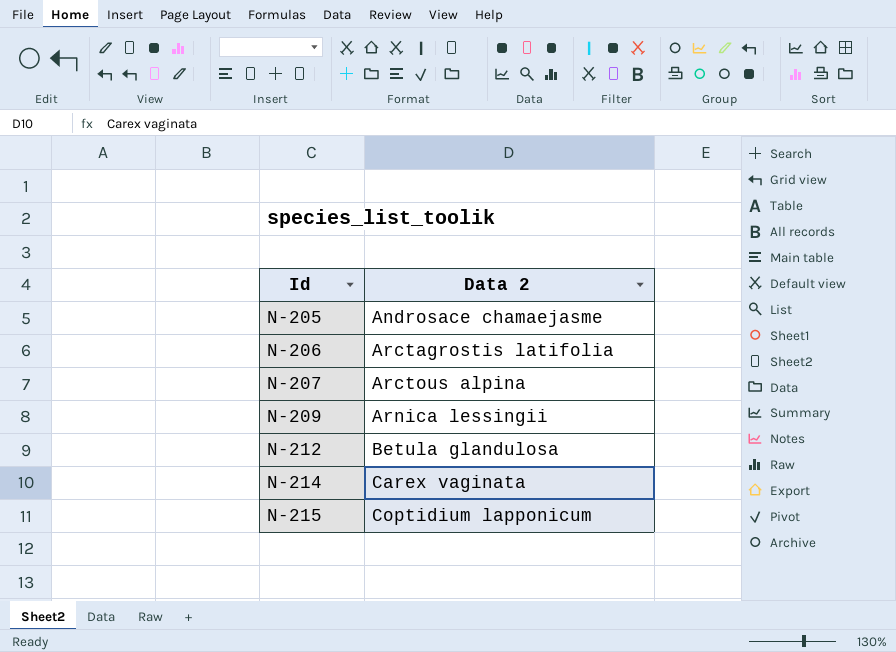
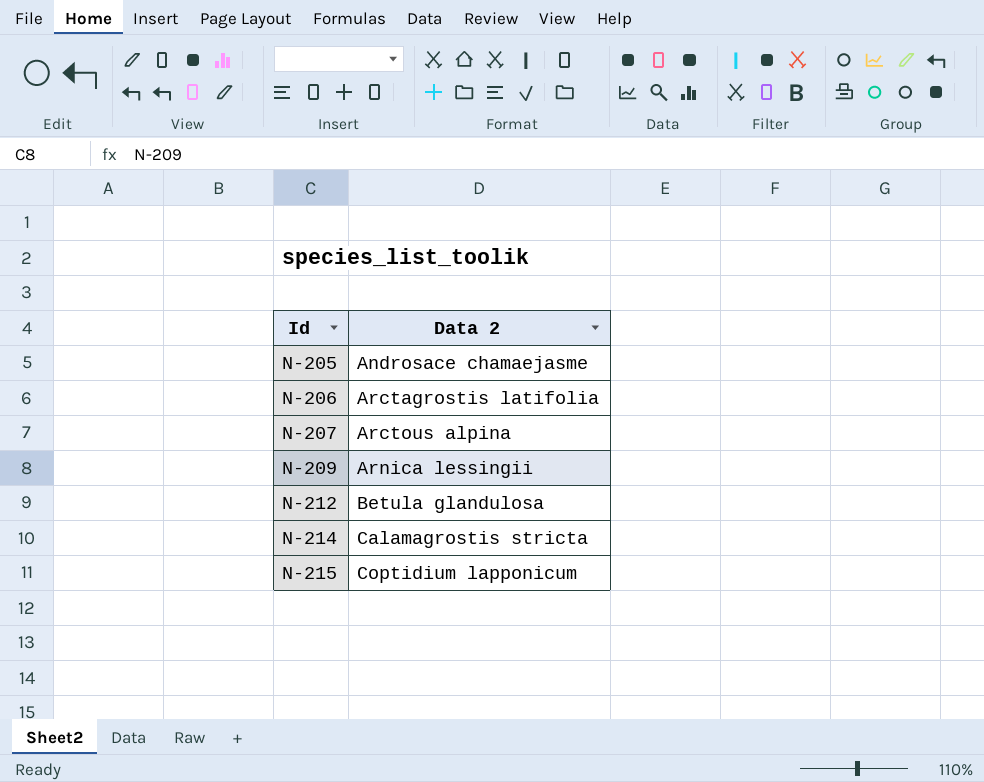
N-214 | Data 2: Carex vaginata -> Calamagrostis stricta

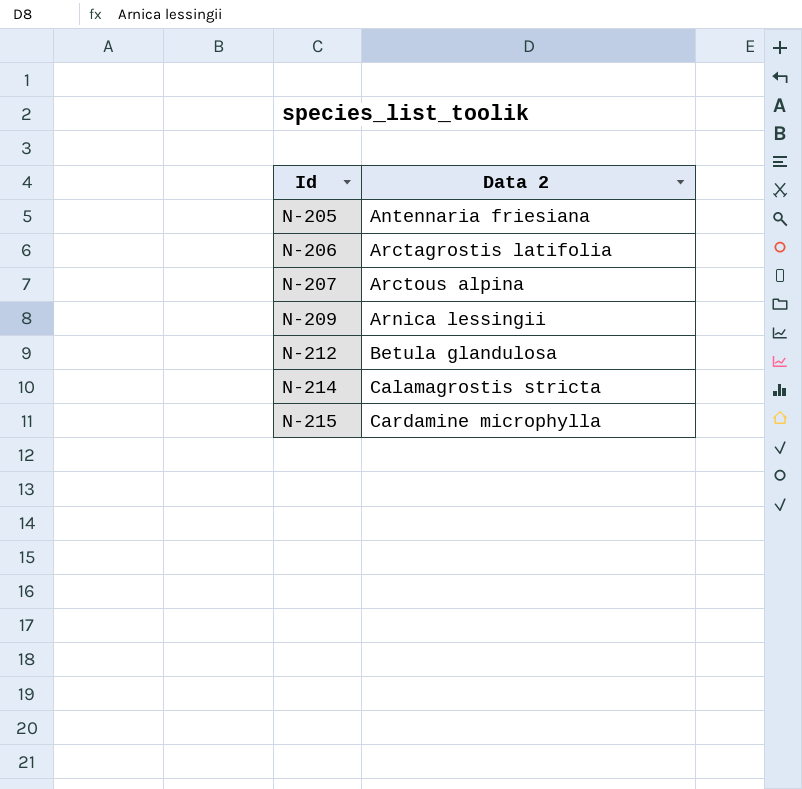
N-205 | Data 2: Androsace chamaejasme -> Antennaria friesiana
N-215 | Data 2: Coptidium lapponicum -> Cardamine microphylla

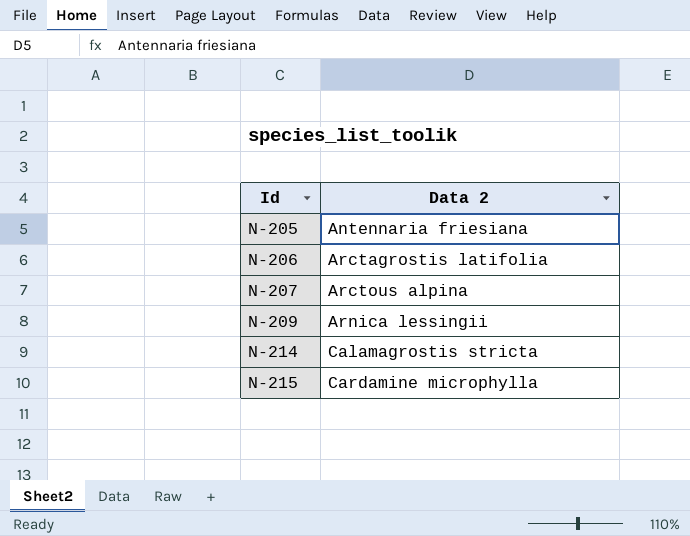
row N-212: Betula glandulosa -> none

